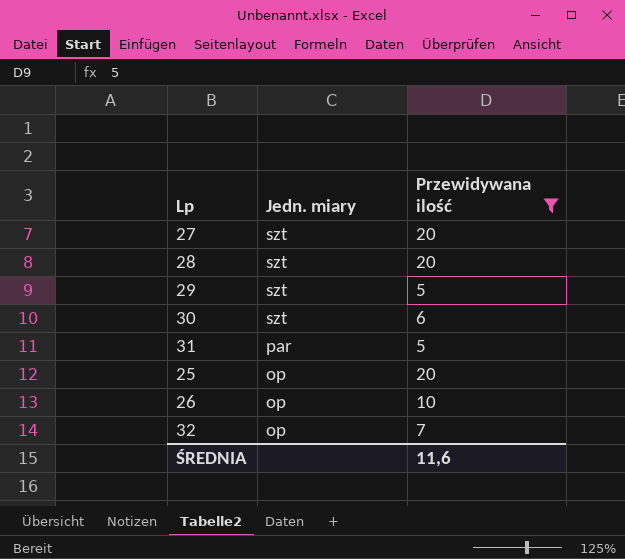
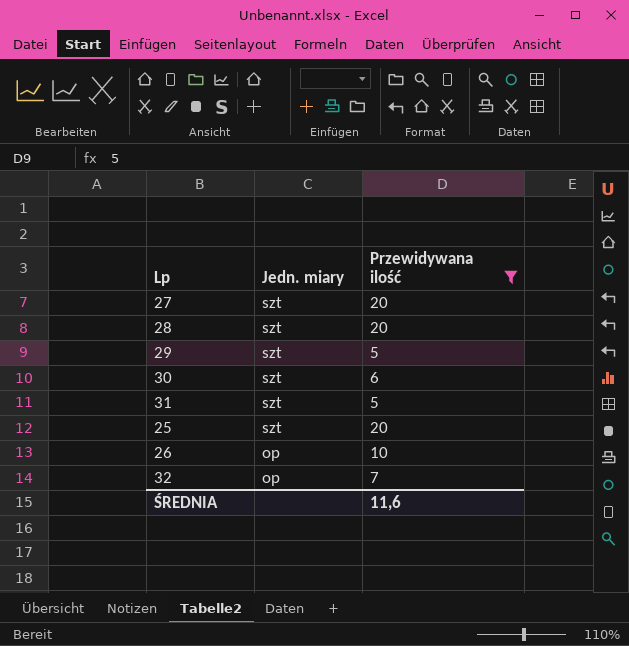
31 | Jedn. miary: par -> szt
25 | Jedn. miary: op -> szt

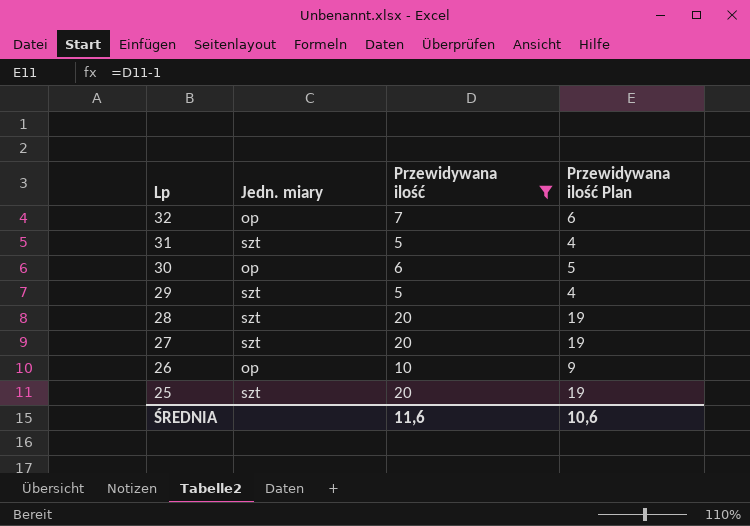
row order: Jedn. miary descending -> Lp descending
column Przewidywana ilość Plan | formula: none -> [Przewidywana ilość] - 1
30 | Jedn. miary: szt -> op

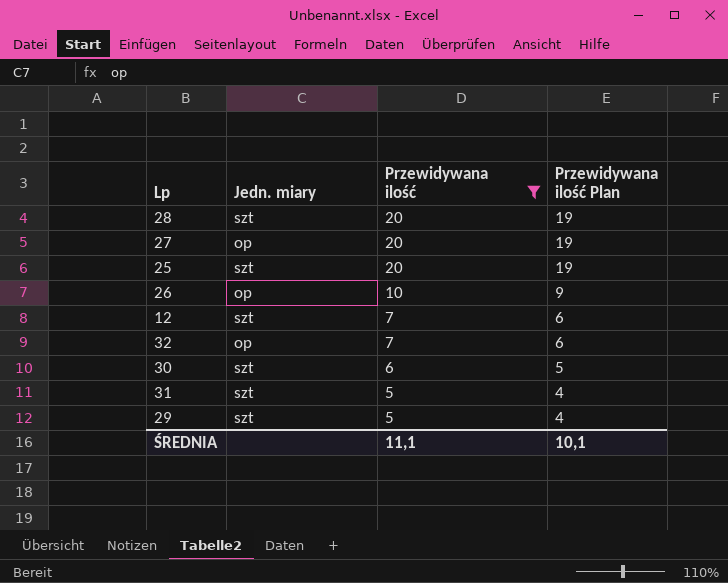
row order: Lp descending -> Przewidywana ilość descending
27 | Jedn. miary: szt -> op
row 12: none -> szt | 7 | 6
30 | Jedn. miary: op -> szt
ŚREDNIA | Przewidywana ilość: 11,6 -> 11,1
ŚREDNIA | Przewidywana ilość Plan: 10,6 -> 10,1

